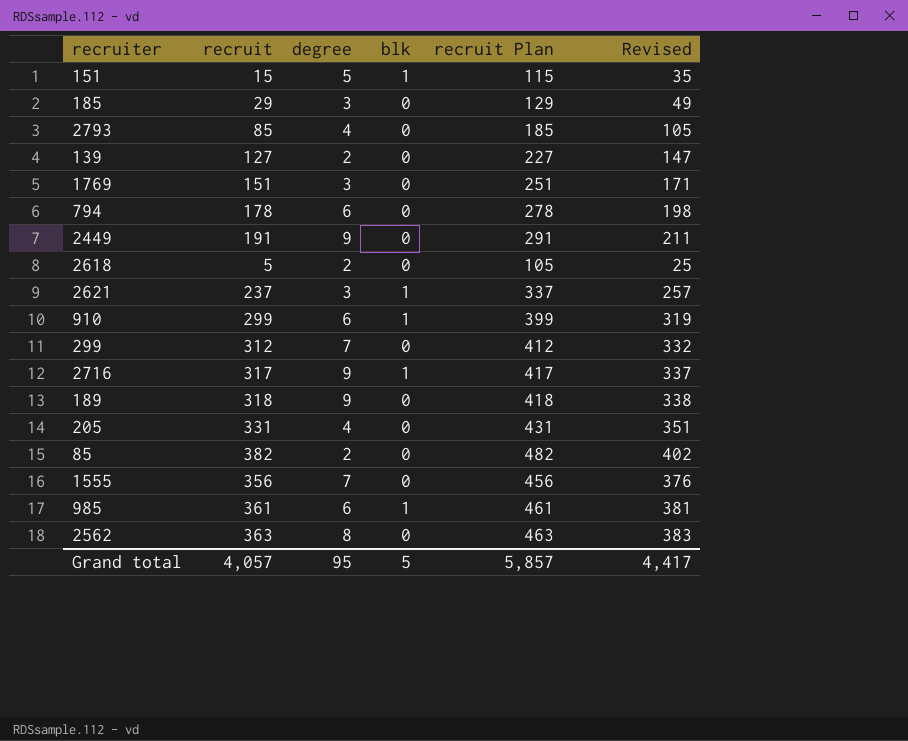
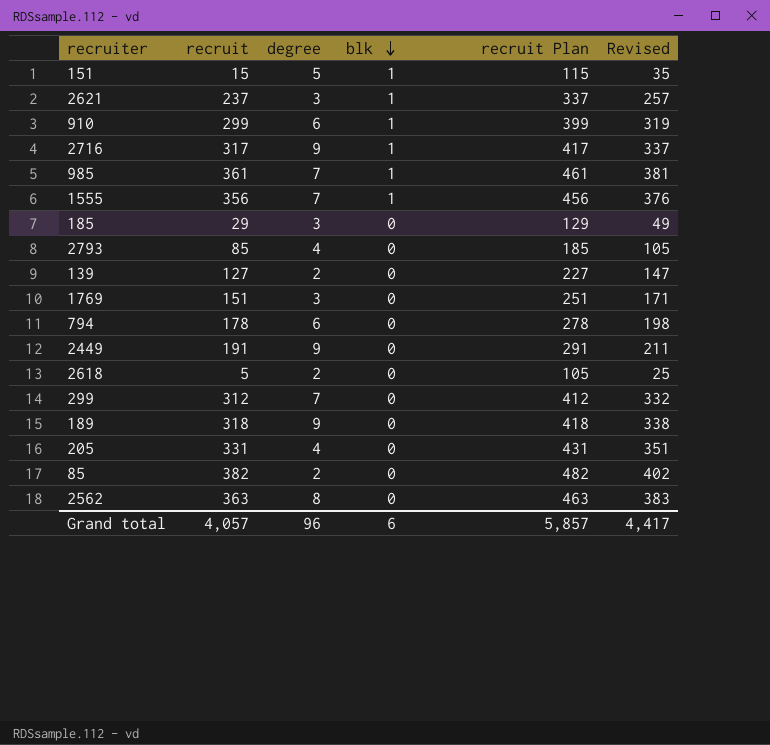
row order: none -> blk descending
985 | degree: 6 -> 7
1555 | blk: 0 -> 1
Grand total | degree: 95 -> 96
Grand total | blk: 5 -> 6

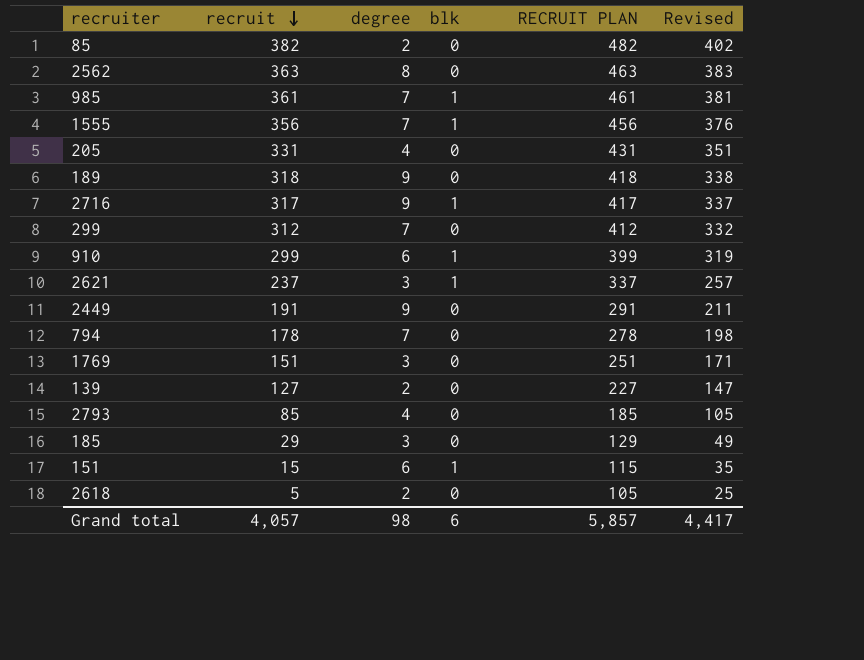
row order: blk descending -> recruit descending
column name: recruit Plan -> RECRUIT PLAN
794 | degree: 6 -> 7
151 | degree: 5 -> 6
Grand total | degree: 96 -> 98

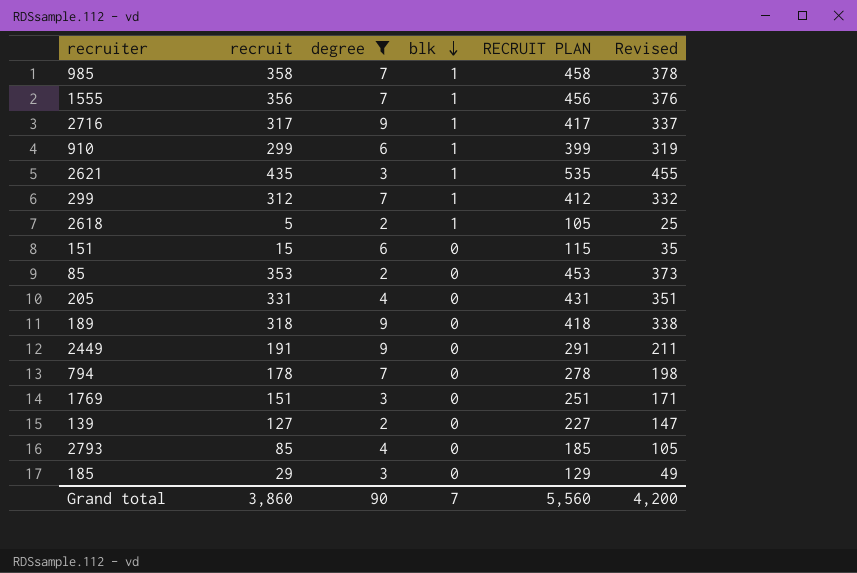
filter: none -> degree != 8
row order: recruit descending -> blk descending
985 | recruit: 361 -> 358
985 | RECRUIT PLAN: 461 -> 458
985 | Revised: 381 -> 378
2621 | recruit: 237 -> 435
2621 | RECRUIT PLAN: 337 -> 535
2621 | Revised: 257 -> 455
299 | blk: 0 -> 1
2618 | blk: 0 -> 1
151 | blk: 1 -> 0
85 | recruit: 382 -> 353
85 | RECRUIT PLAN: 482 -> 453
85 | Revised: 402 -> 373
Grand total | recruit: 4,057 -> 3,860
Grand total | degree: 98 -> 90
Grand total | blk: 6 -> 7
Grand total | RECRUIT PLAN: 5,857 -> 5,560
Grand total | Revised: 4,417 -> 4,200

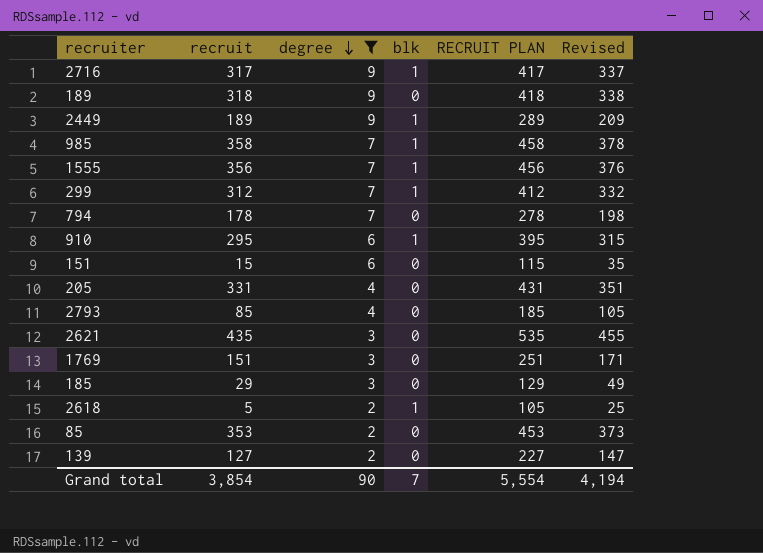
row order: blk descending -> degree descending
2449 | recruit: 191 -> 189
2449 | blk: 0 -> 1
2449 | RECRUIT PLAN: 291 -> 289
2449 | Revised: 211 -> 209
910 | recruit: 299 -> 295
910 | RECRUIT PLAN: 399 -> 395
910 | Revised: 319 -> 315
2621 | blk: 1 -> 0
Grand total | recruit: 3,860 -> 3,854
Grand total | RECRUIT PLAN: 5,560 -> 5,554
Grand total | Revised: 4,200 -> 4,194

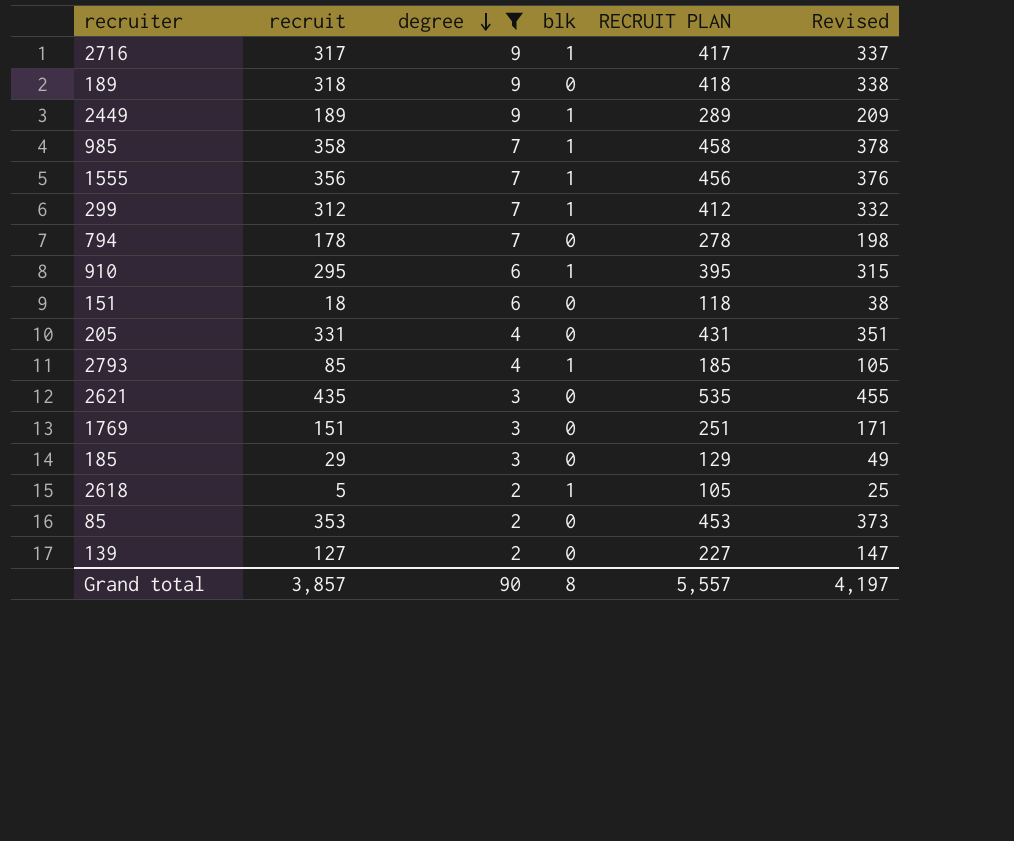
151 | recruit: 15 -> 18
151 | RECRUIT PLAN: 115 -> 118
151 | Revised: 35 -> 38
2793 | blk: 0 -> 1
Grand total | recruit: 3,854 -> 3,857
Grand total | blk: 7 -> 8
Grand total | RECRUIT PLAN: 5,554 -> 5,557
Grand total | Revised: 4,194 -> 4,197

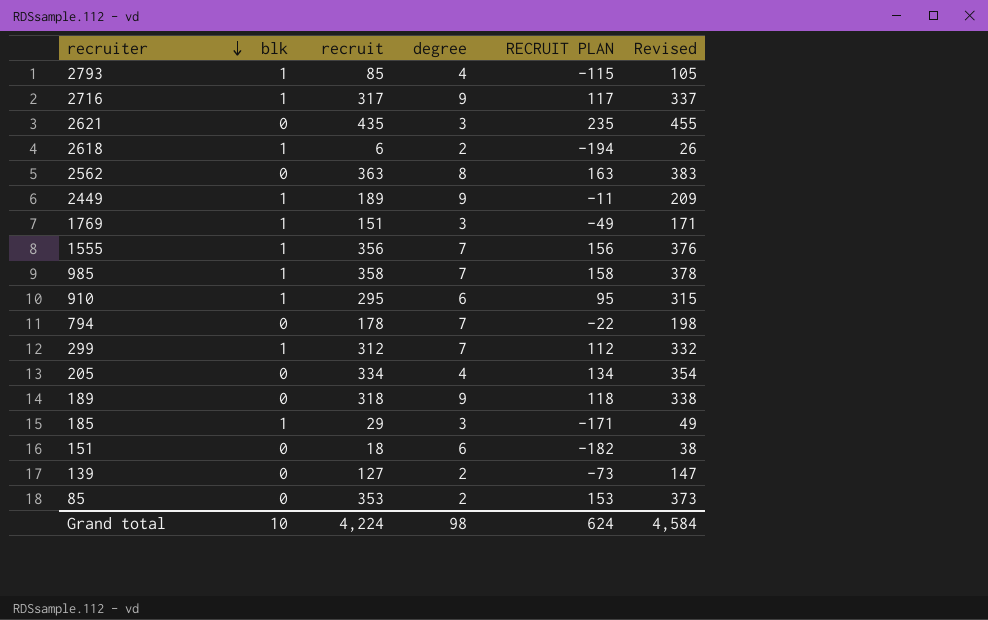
filter: degree != 8 -> none
row order: degree descending -> recruiter descending
column blk | position: 4 -> 2
column RECRUIT PLAN | formula: [recruit] + 100 -> [recruit] - 200
2618 | recruit: 5 -> 6
2618 | Revised: 25 -> 26
1769 | blk: 0 -> 1
205 | recruit: 331 -> 334
205 | Revised: 351 -> 354
185 | blk: 0 -> 1
Grand total | blk: 8 -> 10
Grand total | recruit: 3,857 -> 4,224
Grand total | degree: 90 -> 98
Grand total | RECRUIT PLAN: 5,557 -> 624
Grand total | Revised: 4,197 -> 4,584

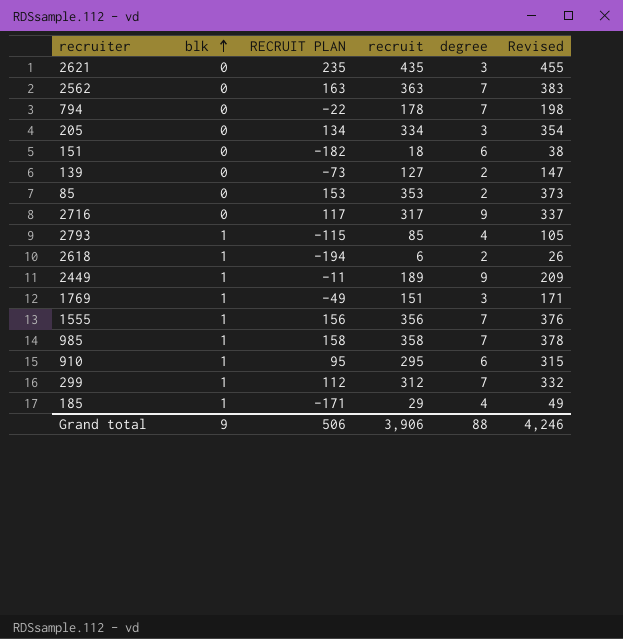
row order: recruiter descending -> blk ascending
column RECRUIT PLAN | position: 5 -> 3
row 189: 0 | 318 | 9 | 118 | 338 -> none
2562 | degree: 8 -> 7
205 | degree: 4 -> 3
2716 | blk: 1 -> 0
185 | degree: 3 -> 4
Grand total | blk: 10 -> 9
Grand total | RECRUIT PLAN: 624 -> 506
Grand total | recruit: 4,224 -> 3,906
Grand total | degree: 98 -> 88
Grand total | Revised: 4,584 -> 4,246

